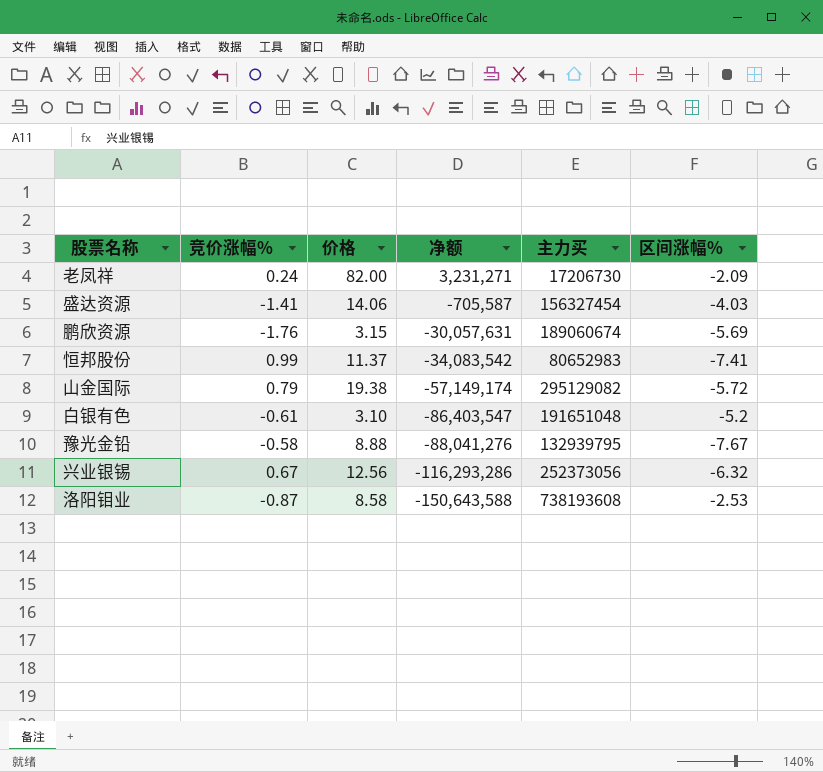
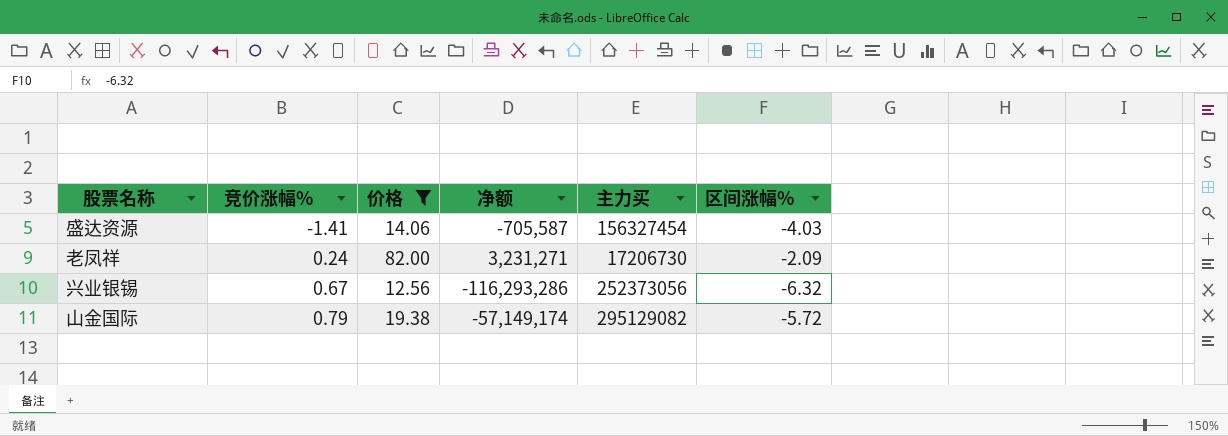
filter: none -> 价格 >= 12.56
row order: 净额 descending -> 竞价涨幅% ascending

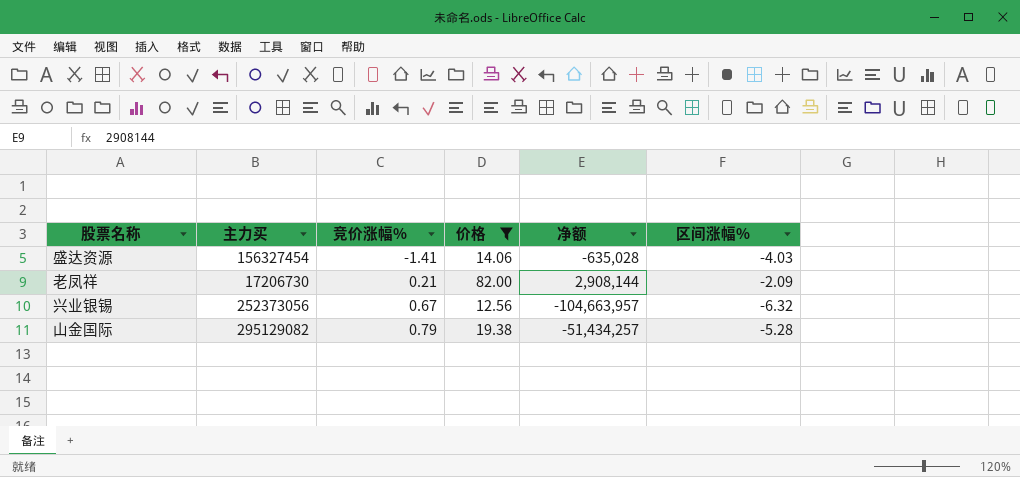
column 主力买 | position: 5 -> 2
盛达资源 | 净额: -705,587 -> -635,028
老凤祥 | 竞价涨幅%: 0.24 -> 0.21
老凤祥 | 净额: 3,231,271 -> 2,908,144
兴业银锡 | 净额: -116,293,286 -> -104,663,957
山金国际 | 净额: -57,149,174 -> -51,434,257
山金国际 | 区间涨幅%: -5.72 -> -5.28

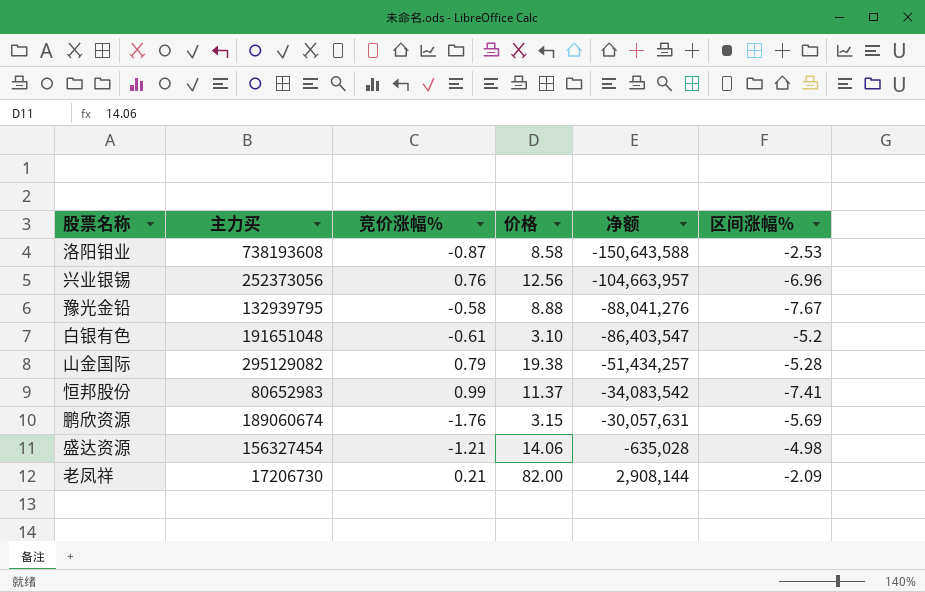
filter: 价格 >= 12.56 -> none
row order: 竞价涨幅% ascending -> 净额 ascending
兴业银锡 | 竞价涨幅%: 0.67 -> 0.76
兴业银锡 | 区间涨幅%: -6.32 -> -6.96
盛达资源 | 竞价涨幅%: -1.41 -> -1.21
盛达资源 | 区间涨幅%: -4.03 -> -4.98

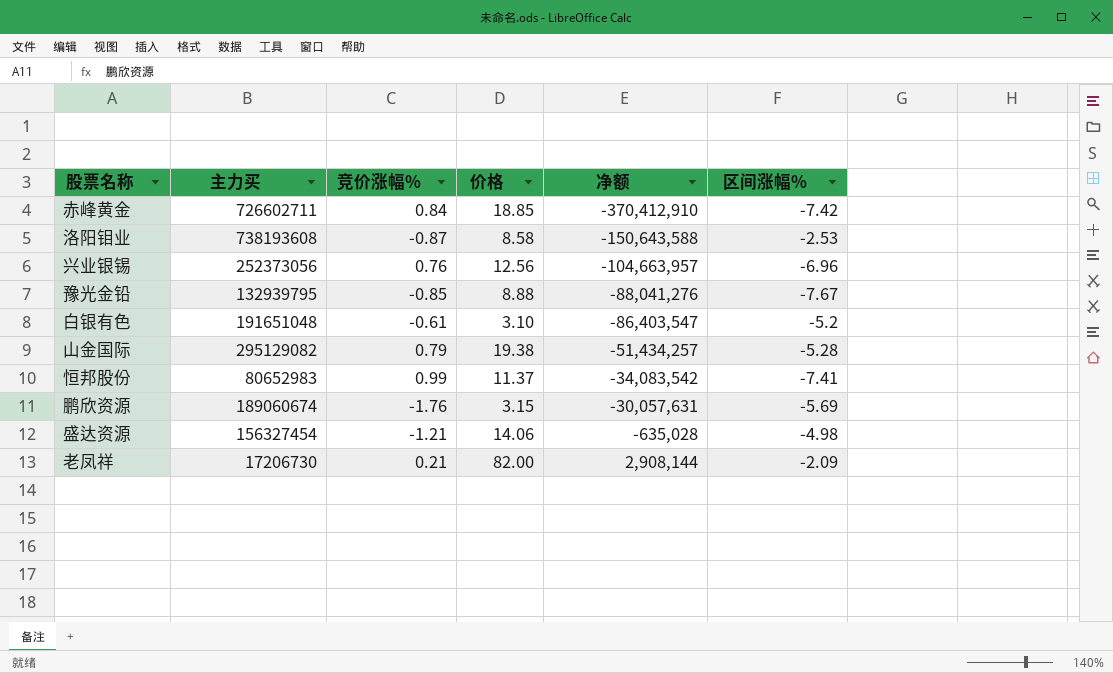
row 赤峰黄金: none -> 726602711 | 0.84 | 18.85 | -370,412,910 | -7.42
豫光金铅 | 竞价涨幅%: -0.58 -> -0.85

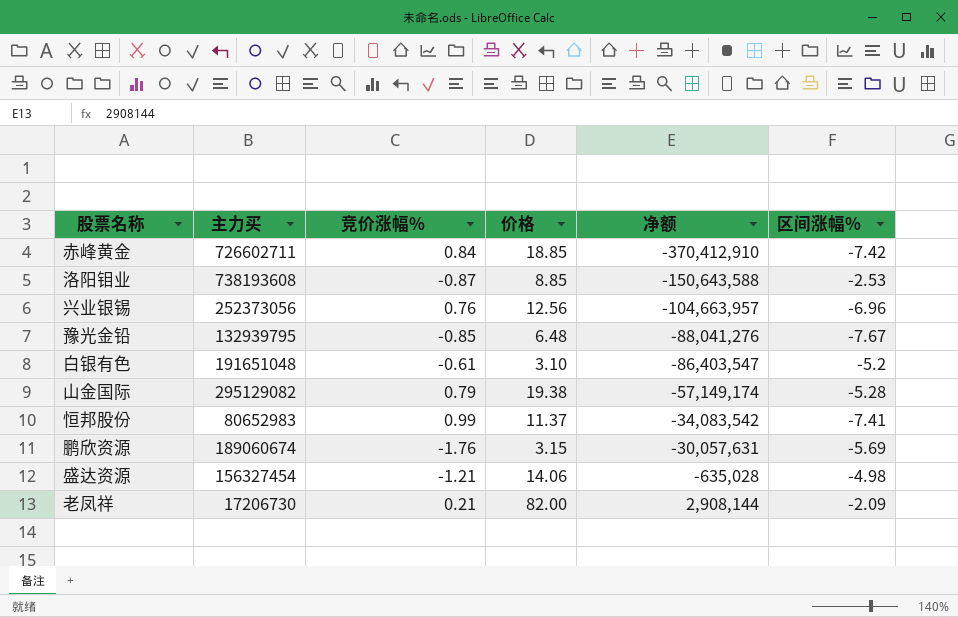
洛阳钼业 | 价格: 8.58 -> 8.85
豫光金铅 | 价格: 8.88 -> 6.48
山金国际 | 净额: -51,434,257 -> -57,149,174

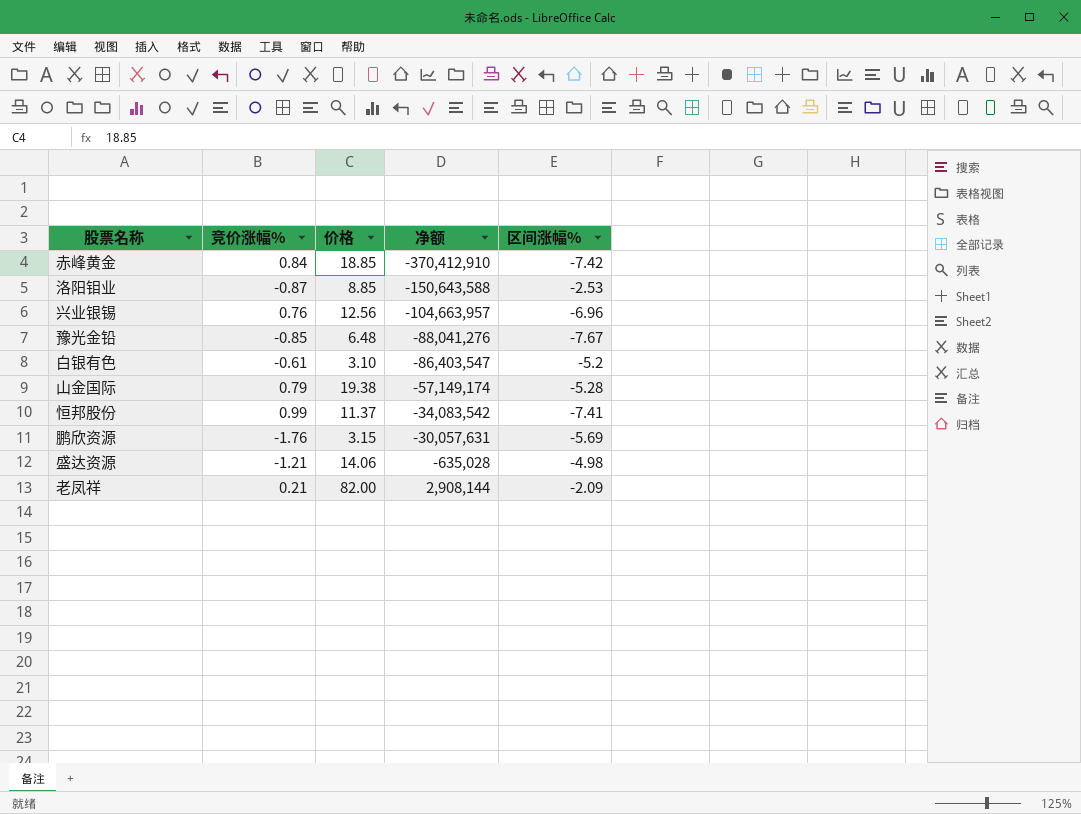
column 主力买 | position: 2 -> none

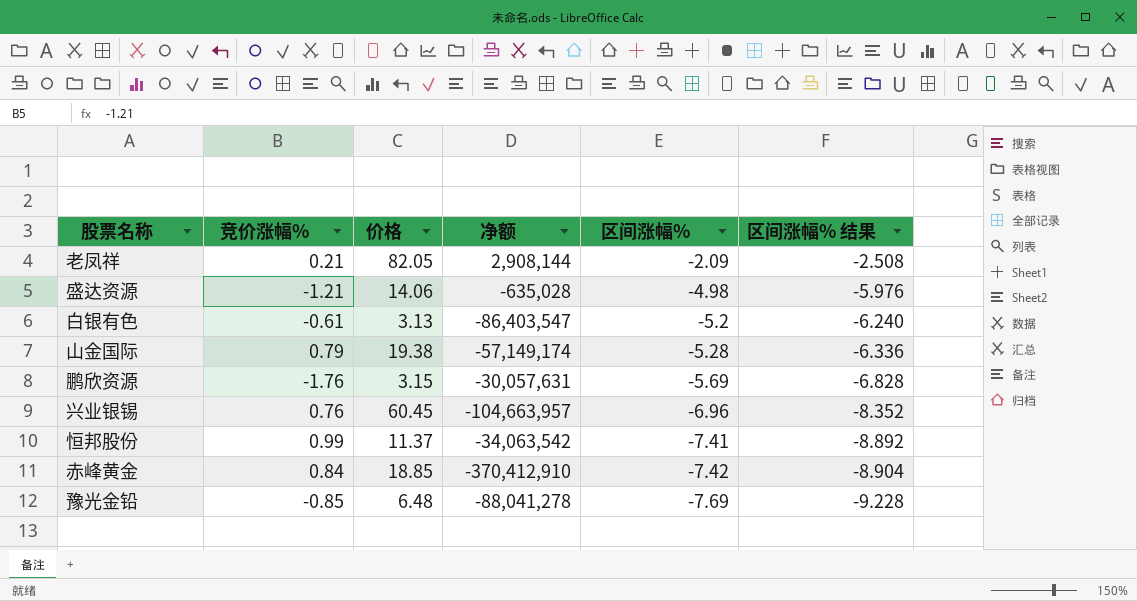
row order: 净额 ascending -> 区间涨幅% descending
column 区间涨幅% 结果 | formula: none -> [区间涨幅%] * 1.2
row 洛阳钼业: -0.87 | 8.85 | -150,643,588 | -2.53 -> none
老凤祥 | 价格: 82.00 -> 82.05
白银有色 | 价格: 3.10 -> 3.13
兴业银锡 | 价格: 12.56 -> 60.45
恒邦股份 | 净额: -34,083,542 -> -34,063,542
豫光金铅 | 净额: -88,041,276 -> -88,041,278
豫光金铅 | 区间涨幅%: -7.67 -> -7.69

